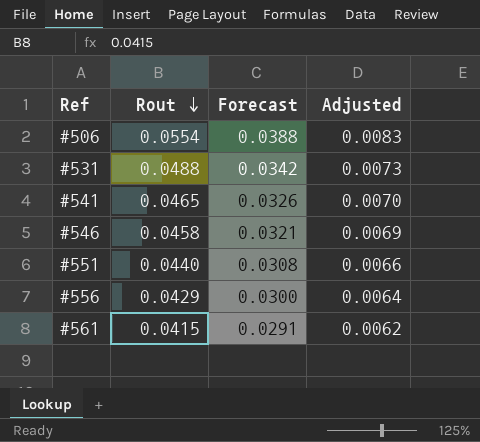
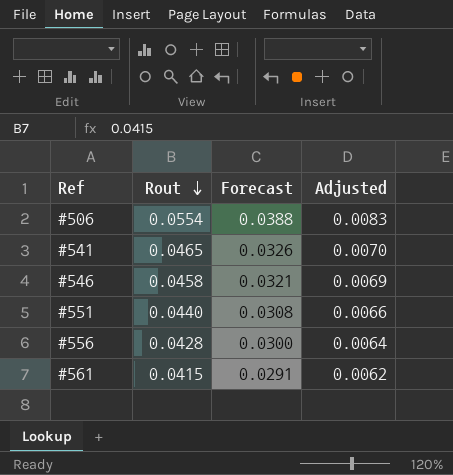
row #531: 0.0488 | 0.0342 | 0.0073 -> none
#556 | Rout: 0.0429 -> 0.0428

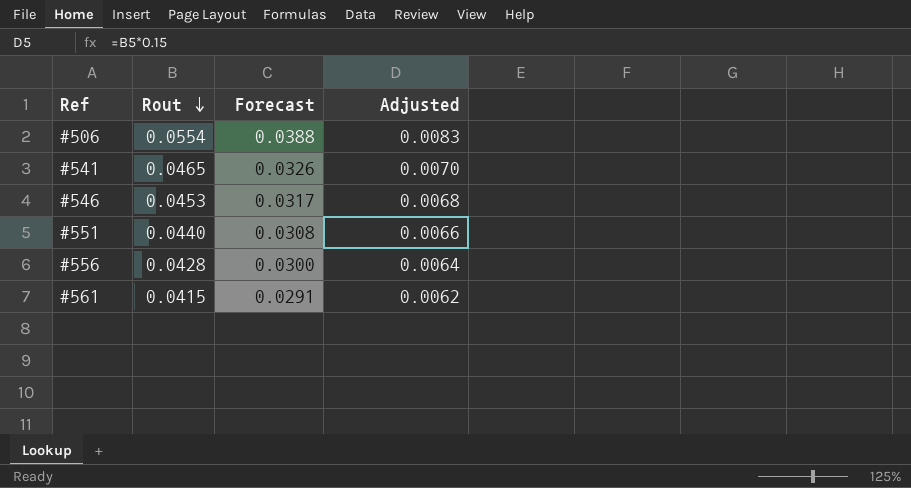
#546 | Rout: 0.0458 -> 0.0453
#546 | Forecast: 0.0321 -> 0.0317
#546 | Adjusted: 0.0069 -> 0.0068

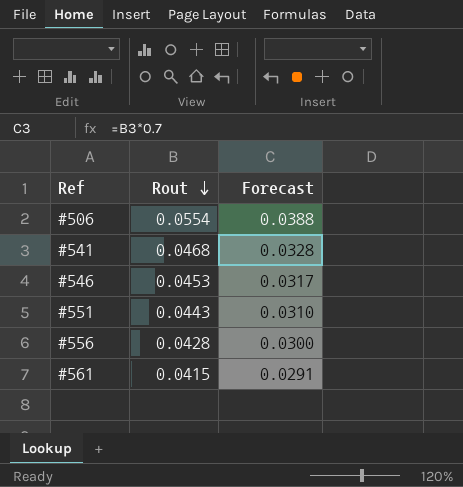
column Adjusted | formula: [Rout] * 0.15 -> none
#541 | Rout: 0.0465 -> 0.0468
#541 | Forecast: 0.0326 -> 0.0328
#551 | Rout: 0.0440 -> 0.0443
#551 | Forecast: 0.0308 -> 0.0310

